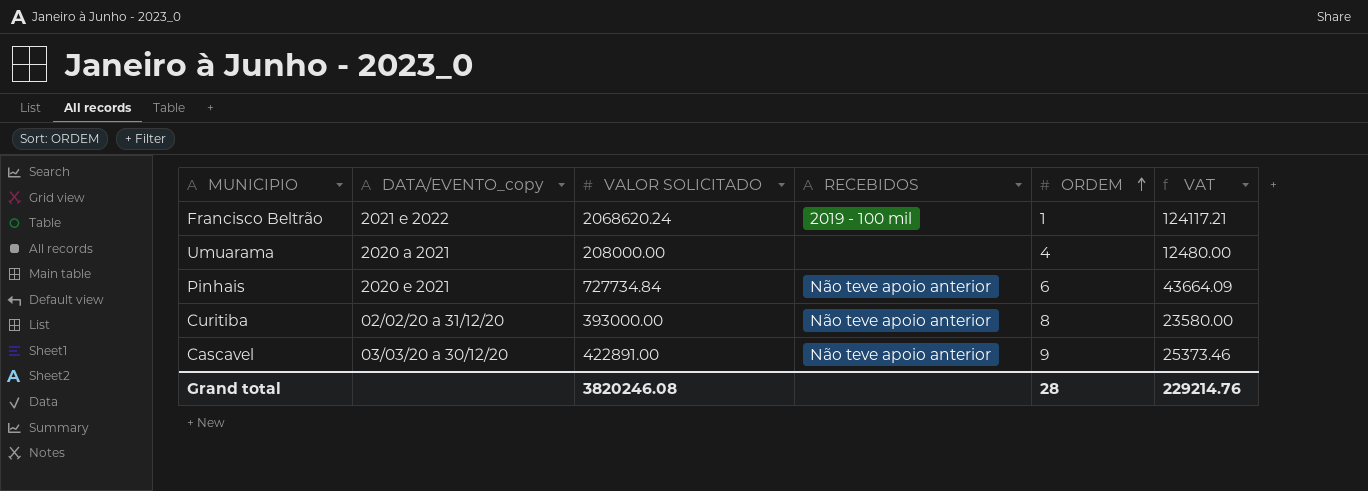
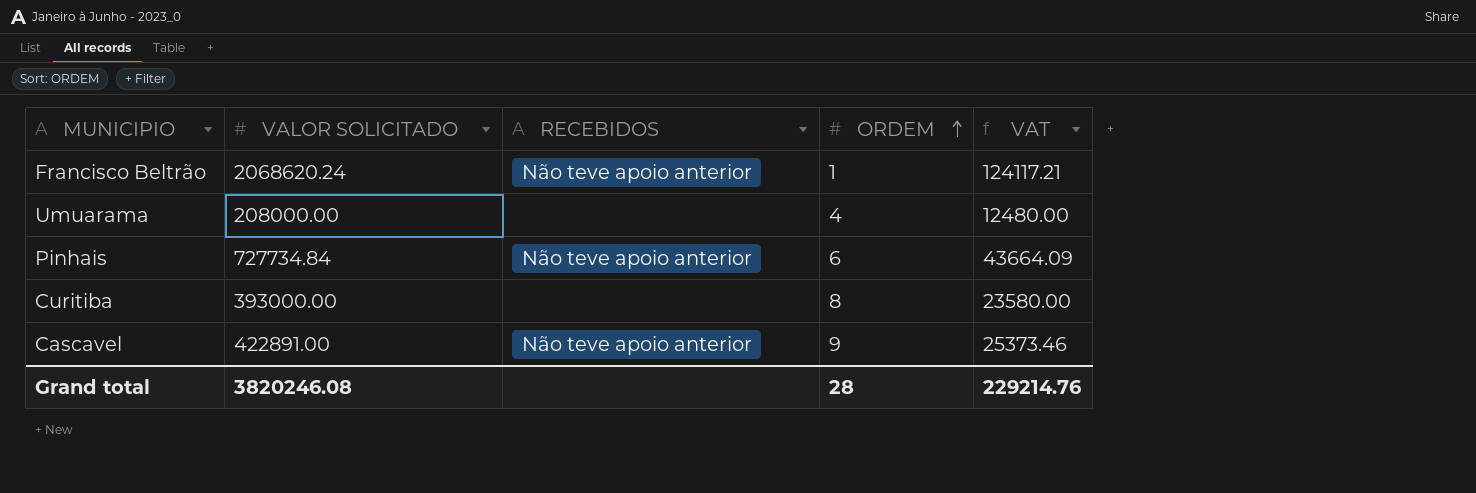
column DATA/EVENTO_copy | position: 2 -> none
Francisco Beltrão | RECEBIDOS: 2019 - 100 mil -> Não teve apoio anterior
Curitiba | RECEBIDOS: Não teve apoio anterior -> none

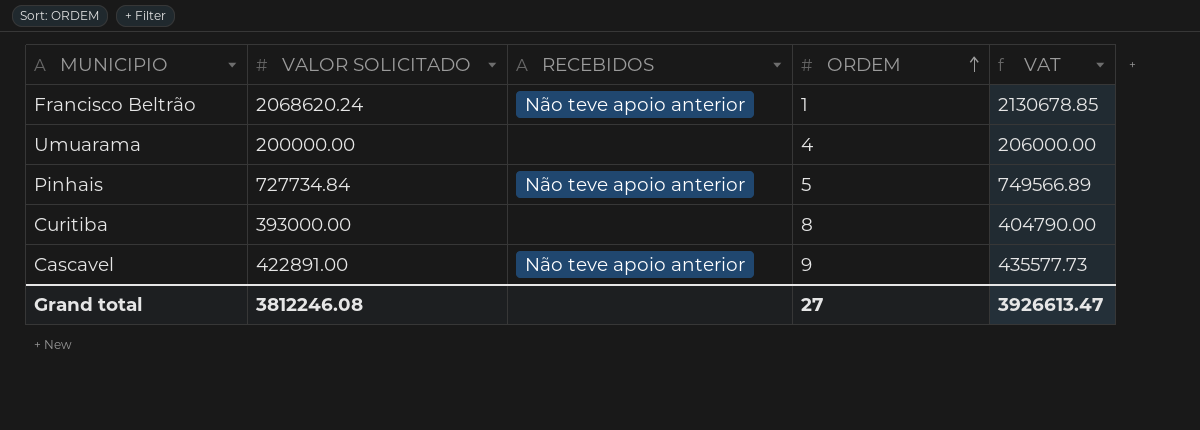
column VAT | formula: [VALOR SOLICITADO] * 0.06 -> [VALOR SOLICITADO] * 1.03
Umuarama | VALOR SOLICITADO: 208000.00 -> 200000.00
Pinhais | ORDEM: 6 -> 5
Grand total | VALOR SOLICITADO: 3820246.08 -> 3812246.08
Grand total | ORDEM: 28 -> 27
Grand total | VAT: 229214.76 -> 3926613.47

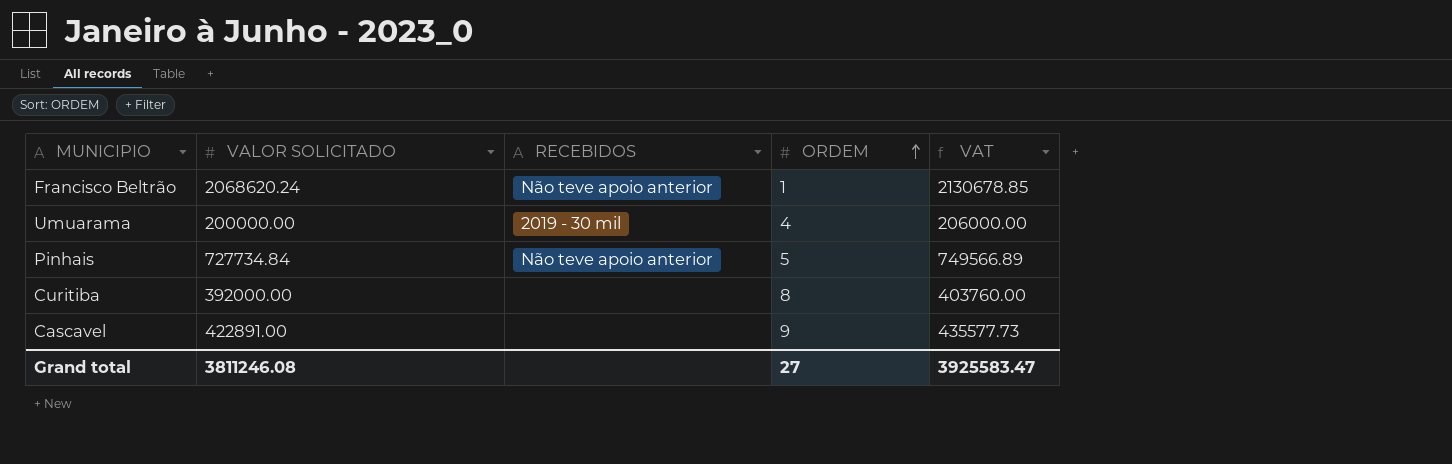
Umuarama | RECEBIDOS: none -> 2019 - 30 mil
Curitiba | VALOR SOLICITADO: 393000.00 -> 392000.00
Curitiba | VAT: 404790.00 -> 403760.00
Cascavel | RECEBIDOS: Não teve apoio anterior -> none
Grand total | VALOR SOLICITADO: 3812246.08 -> 3811246.08
Grand total | VAT: 3926613.47 -> 3925583.47

